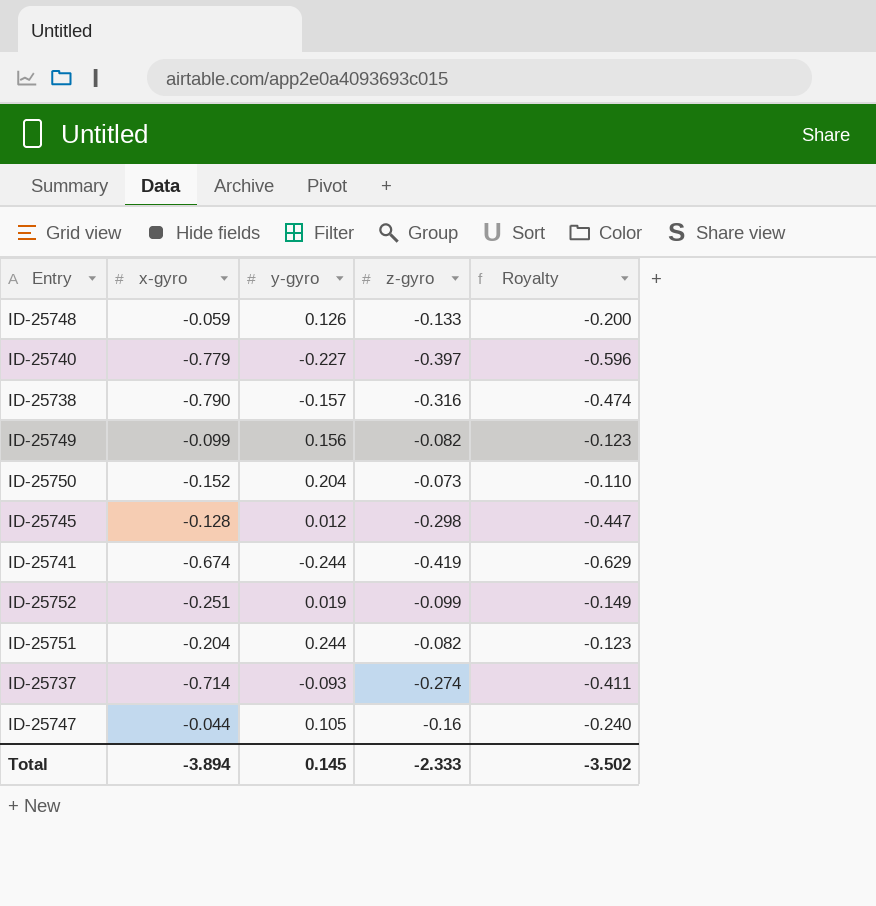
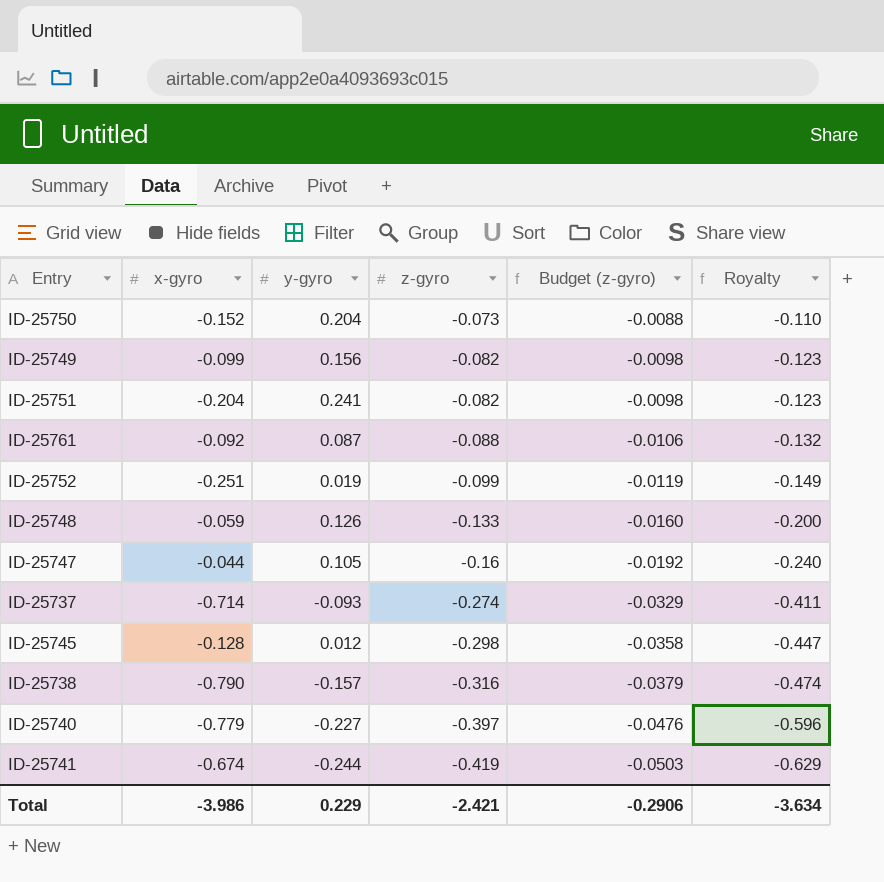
row order: none -> z-gyro descending
column Budget (z-gyro) | formula: none -> [z-gyro] * 0.12
ID-25751 | y-gyro: 0.244 -> 0.241
row ID-25761: none -> -0.092 | 0.087 | -0.088 | -0.0106 | -0.132
Total | x-gyro: -3.894 -> -3.986
Total | y-gyro: 0.145 -> 0.229
Total | z-gyro: -2.333 -> -2.421
Total | Royalty: -3.502 -> -3.634

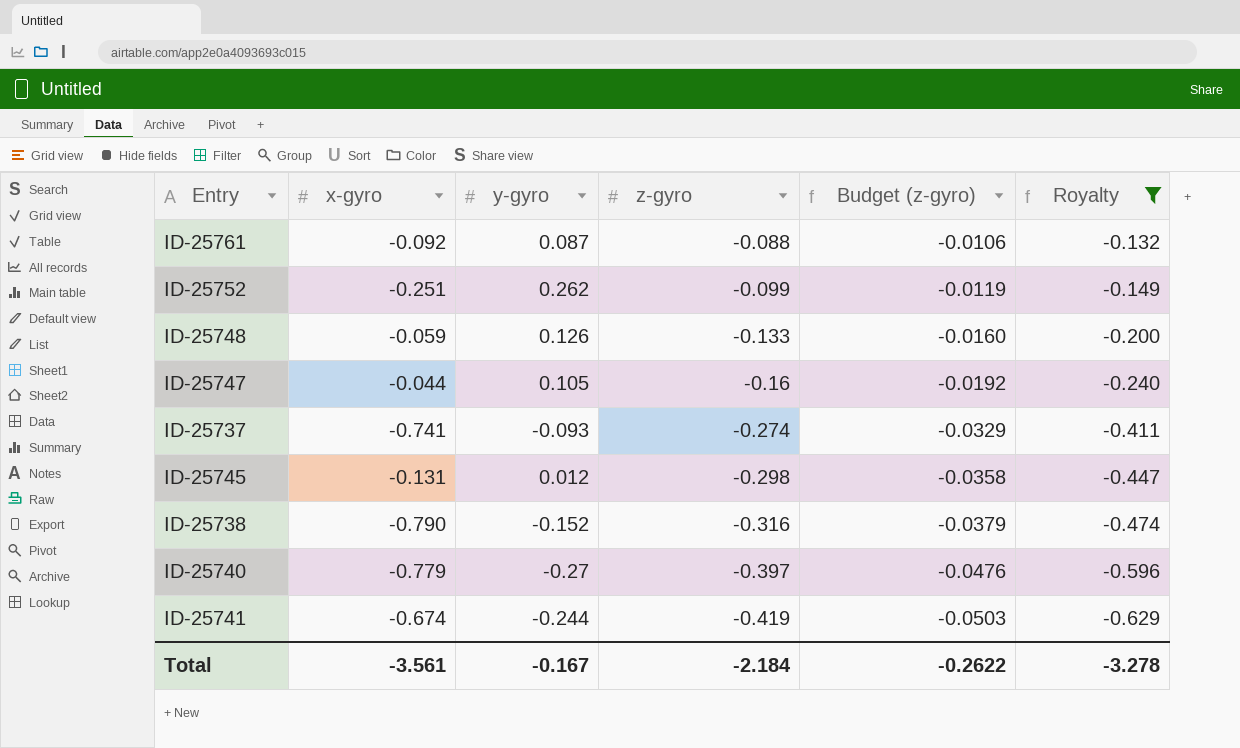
filter: none -> Royalty <= -0.132
ID-25752 | y-gyro: 0.019 -> 0.262
ID-25737 | x-gyro: -0.714 -> -0.741
ID-25745 | x-gyro: -0.128 -> -0.131
ID-25738 | y-gyro: -0.157 -> -0.152
ID-25740 | y-gyro: -0.227 -> -0.27
Total | x-gyro: -3.986 -> -3.561
Total | y-gyro: 0.229 -> -0.167
Total | z-gyro: -2.421 -> -2.184
Total | Budget (z-gyro): -0.2906 -> -0.2622
Total | Royalty: -3.634 -> -3.278

